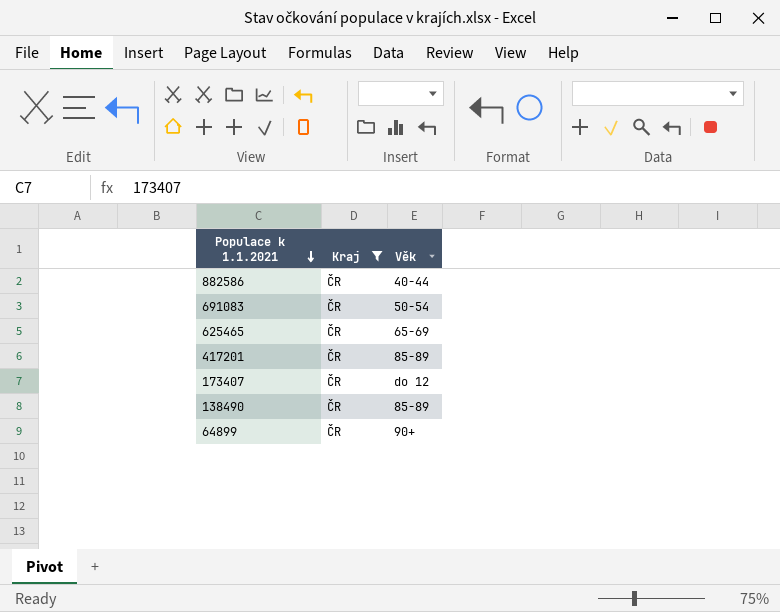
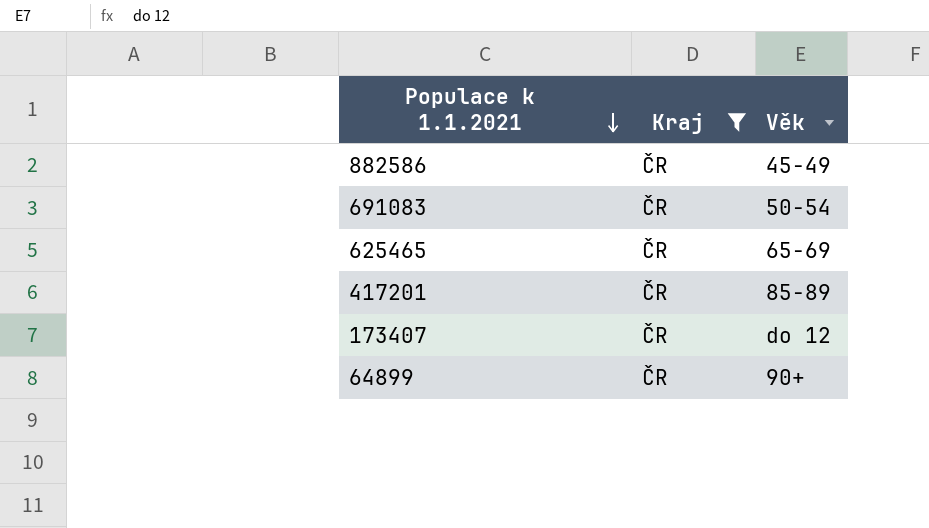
row 138490: ČR | 85-89 -> none
882586 | Věk: 40-44 -> 45-49

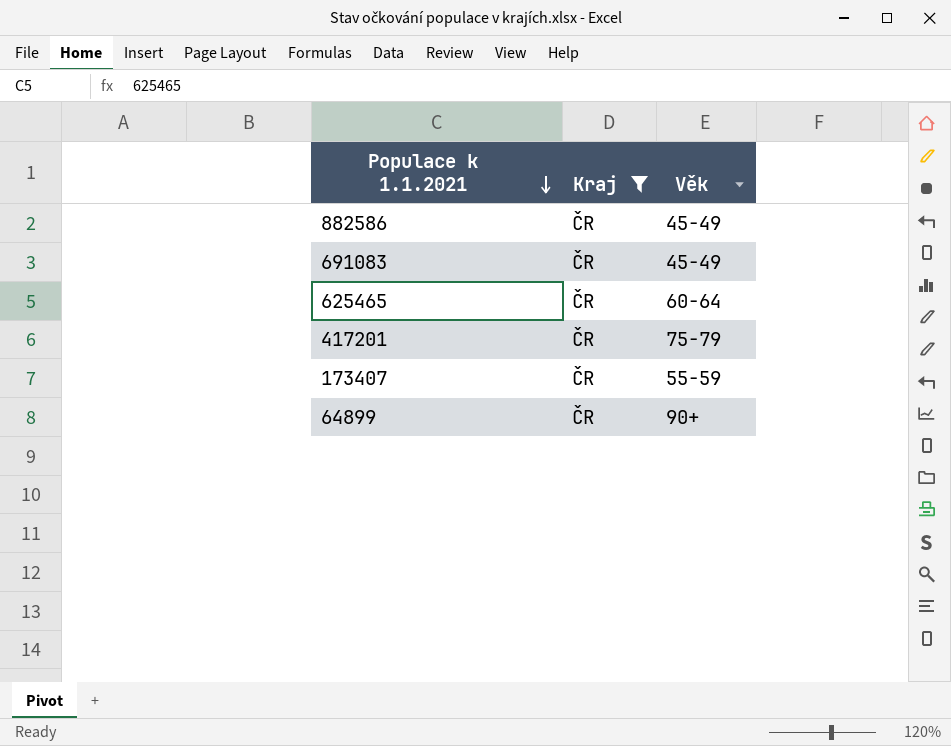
691083 | Věk: 50-54 -> 45-49
625465 | Věk: 65-69 -> 60-64
417201 | Věk: 85-89 -> 75-79
173407 | Věk: do 12 -> 55-59

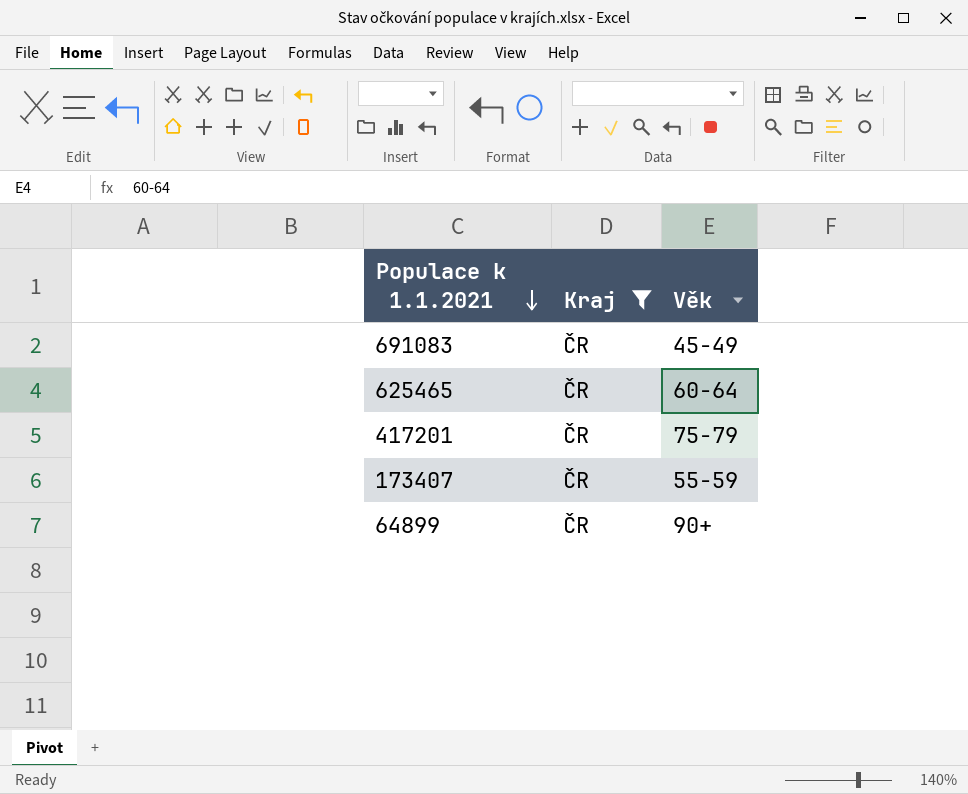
row 882586: ČR | 45-49 -> none

